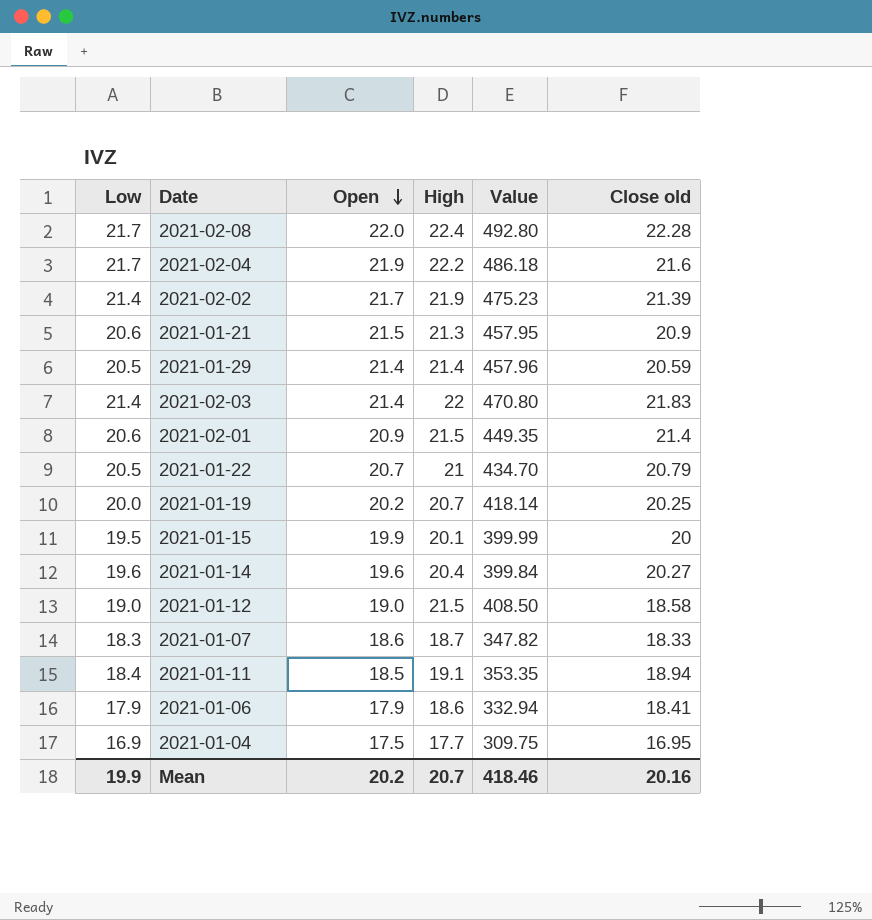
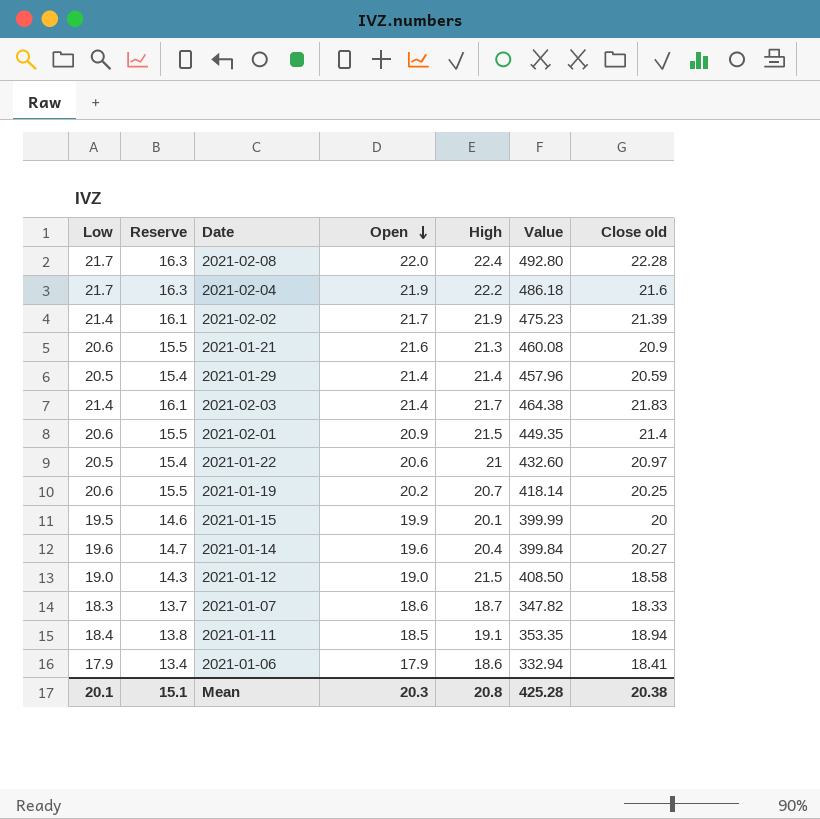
column Reserve | formula: none -> [Low] * 0.75
row 2021-01-04: 16.9 | 17.5 | 17.7 | 309.75 | 16.95 -> none
2021-01-21 | Open: 21.5 -> 21.6
2021-01-21 | Value: 457.95 -> 460.08
2021-02-03 | High: 22 -> 21.7
2021-02-03 | Value: 470.80 -> 464.38
2021-01-22 | Open: 20.7 -> 20.6
2021-01-22 | Value: 434.70 -> 432.60
2021-01-22 | Close old: 20.79 -> 20.97
2021-01-19 | Low: 20.0 -> 20.6
Mean | Low: 19.9 -> 20.1
Mean | Open: 20.2 -> 20.3
Mean | High: 20.7 -> 20.8
Mean | Value: 418.46 -> 425.28
Mean | Close old: 20.16 -> 20.38

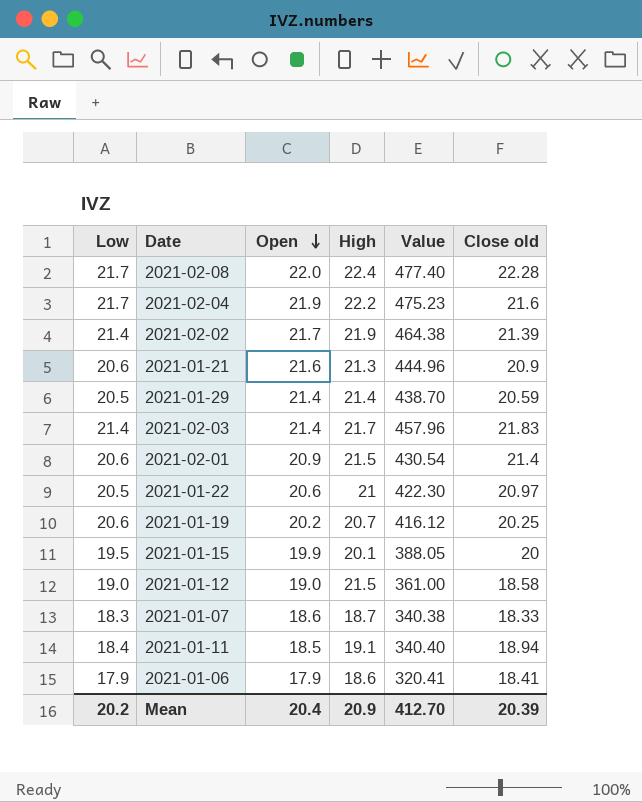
column Reserve | formula: [Low] * 0.75 -> none
column Value | formula: [Open] * [High] -> [Low] * [Open]
row 2021-01-14: 19.6 | 14.7 | 19.6 | 20.4 | 399.84 | 20.27 -> none
Mean | Low: 20.1 -> 20.2
Mean | Open: 20.3 -> 20.4
Mean | High: 20.8 -> 20.9
Mean | Value: 425.28 -> 412.70
Mean | Close old: 20.38 -> 20.39

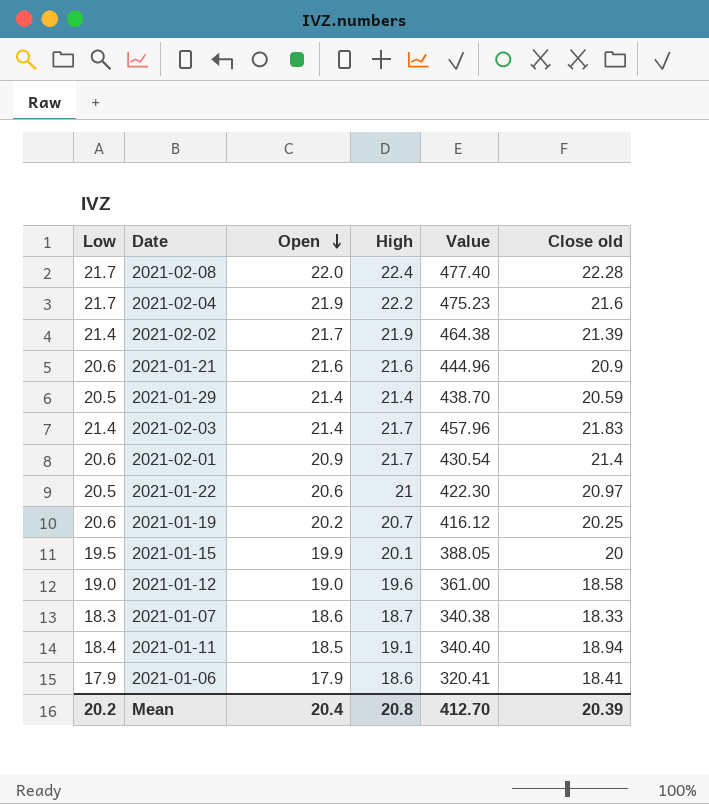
2021-01-21 | High: 21.3 -> 21.6
2021-02-01 | High: 21.5 -> 21.7
2021-01-12 | High: 21.5 -> 19.6
Mean | High: 20.9 -> 20.8

